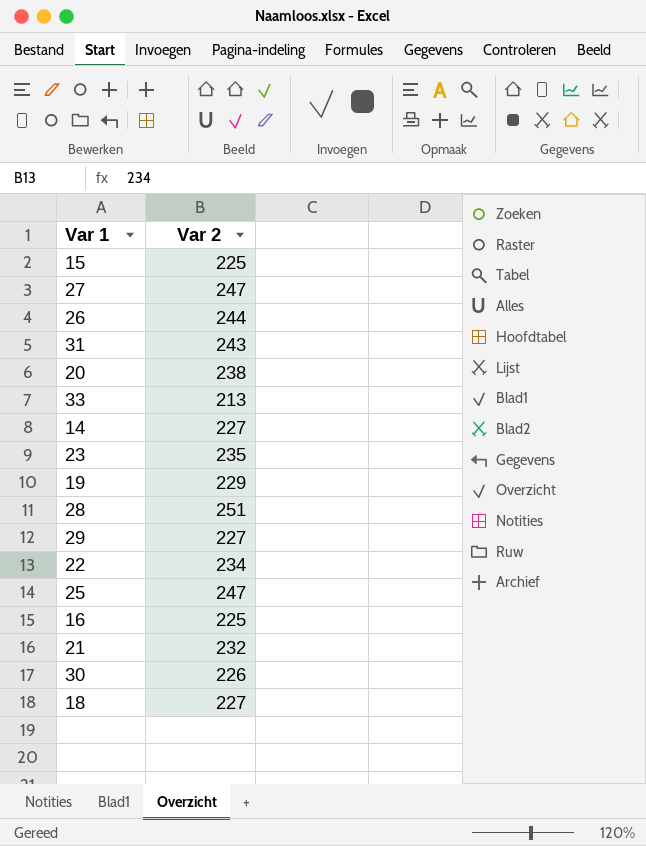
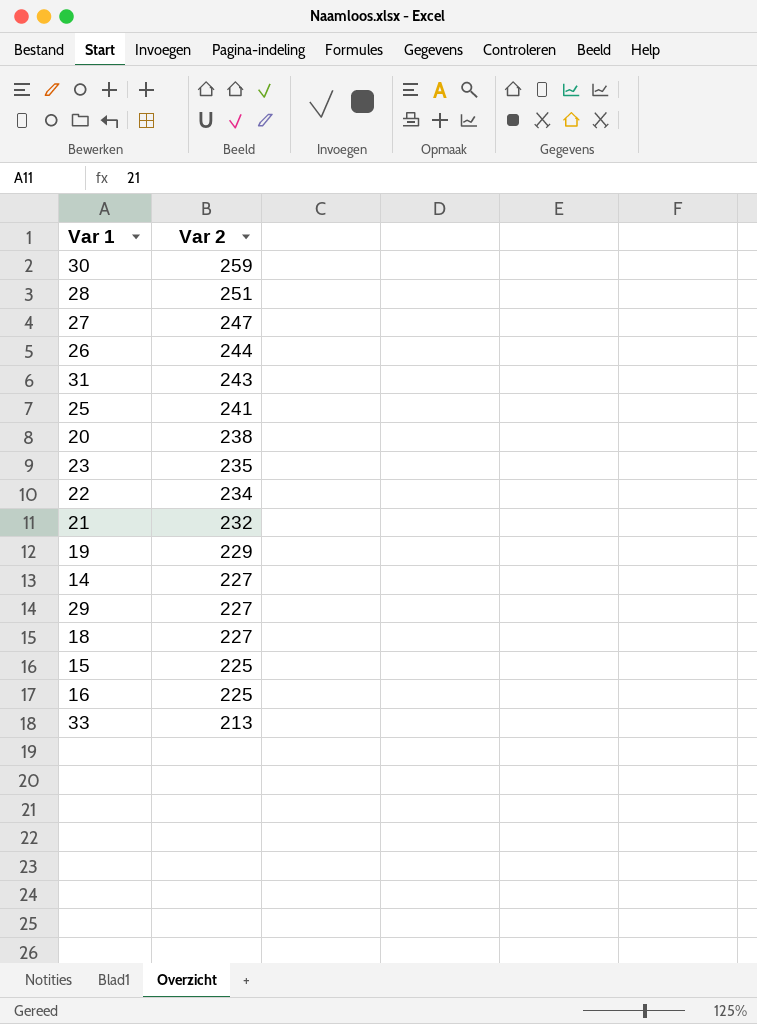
row order: none -> Var 2 descending
30 | Var 2: 226 -> 259
25 | Var 2: 247 -> 241

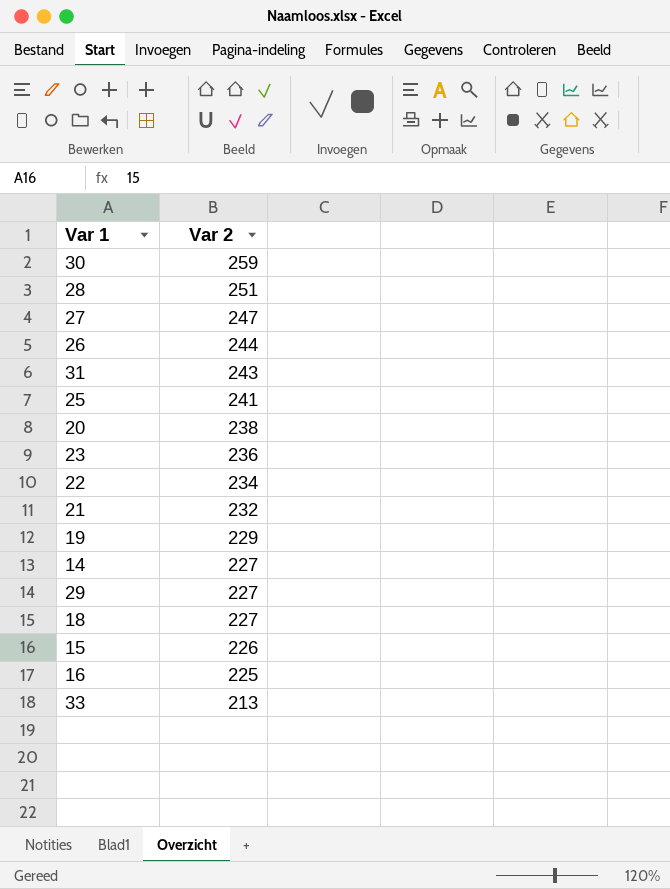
23 | Var 2: 235 -> 236
15 | Var 2: 225 -> 226

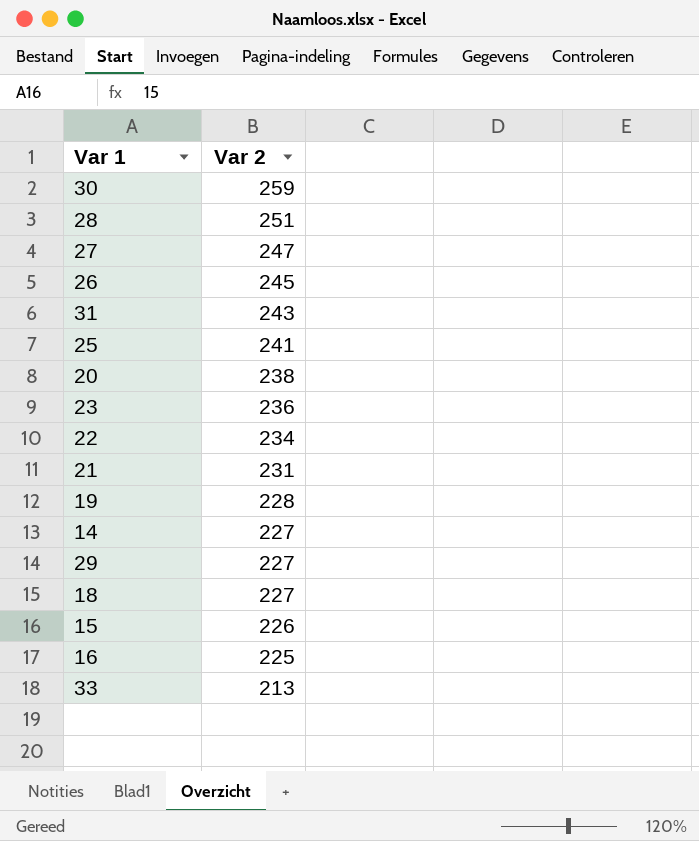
26 | Var 2: 244 -> 245
21 | Var 2: 232 -> 231
19 | Var 2: 229 -> 228

